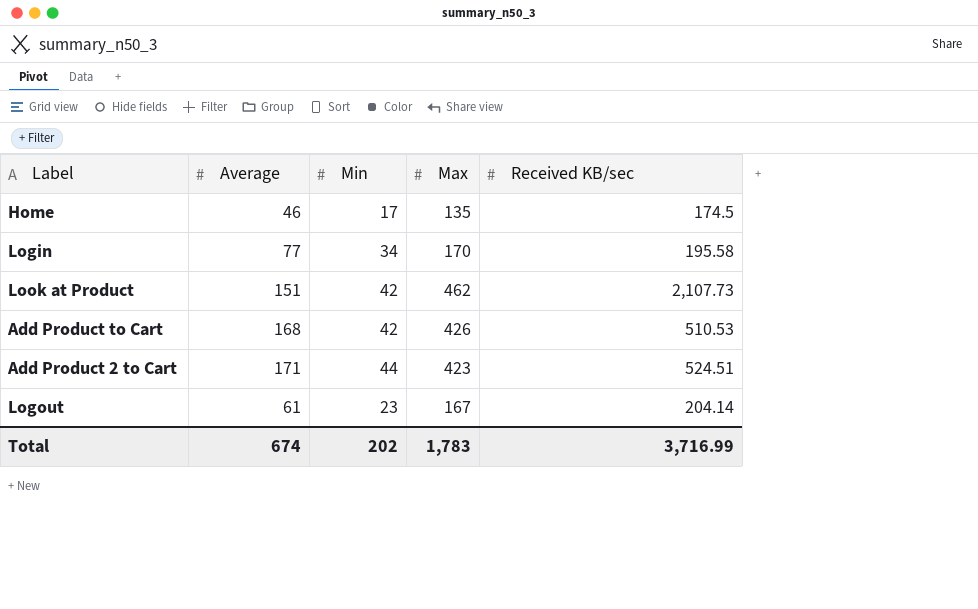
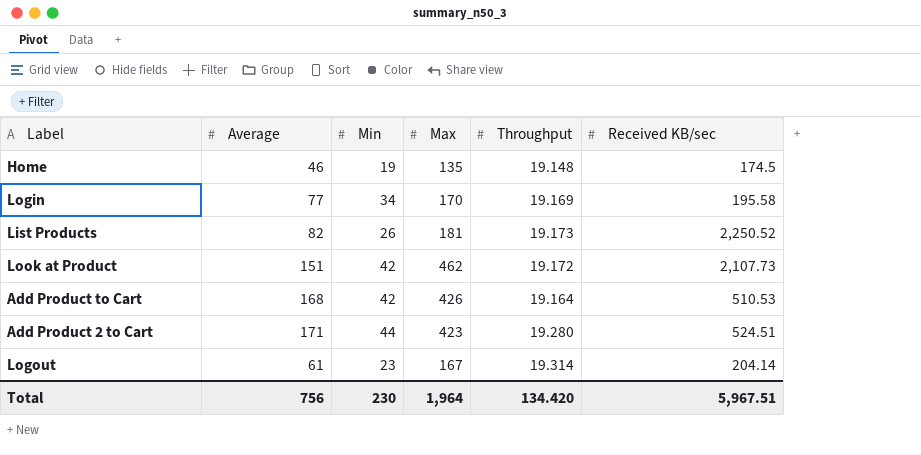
column Throughput | position: none -> 5
Home | Min: 17 -> 19
row List Products: none -> 82 | 26 | 181 | 19.173 | 2,250.52
Total | Average: 674 -> 756
Total | Min: 202 -> 230
Total | Max: 1,783 -> 1,964
Total | Received KB/sec: 3,716.99 -> 5,967.51

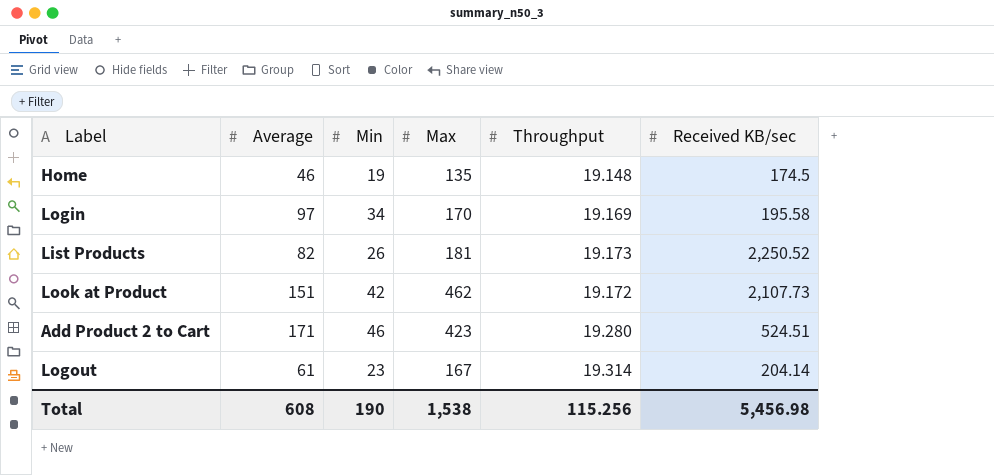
row Add Product to Cart: 168 | 42 | 426 | 19.164 | 510.53 -> none
Login | Average: 77 -> 97
Add Product 2 to Cart | Min: 44 -> 46
Total | Average: 756 -> 608
Total | Min: 230 -> 190
Total | Max: 1,964 -> 1,538
Total | Throughput: 134.420 -> 115.256
Total | Received KB/sec: 5,967.51 -> 5,456.98

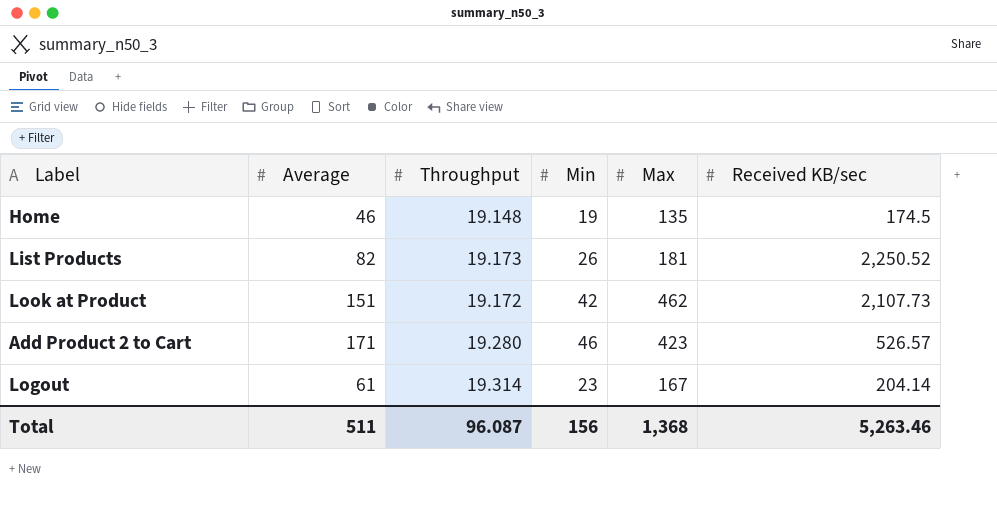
column Throughput | position: 5 -> 3
row Login: 97 | 34 | 170 | 19.169 | 195.58 -> none
Add Product 2 to Cart | Received KB/sec: 524.51 -> 526.57
Total | Average: 608 -> 511
Total | Throughput: 115.256 -> 96.087
Total | Min: 190 -> 156
Total | Max: 1,538 -> 1,368
Total | Received KB/sec: 5,456.98 -> 5,263.46

